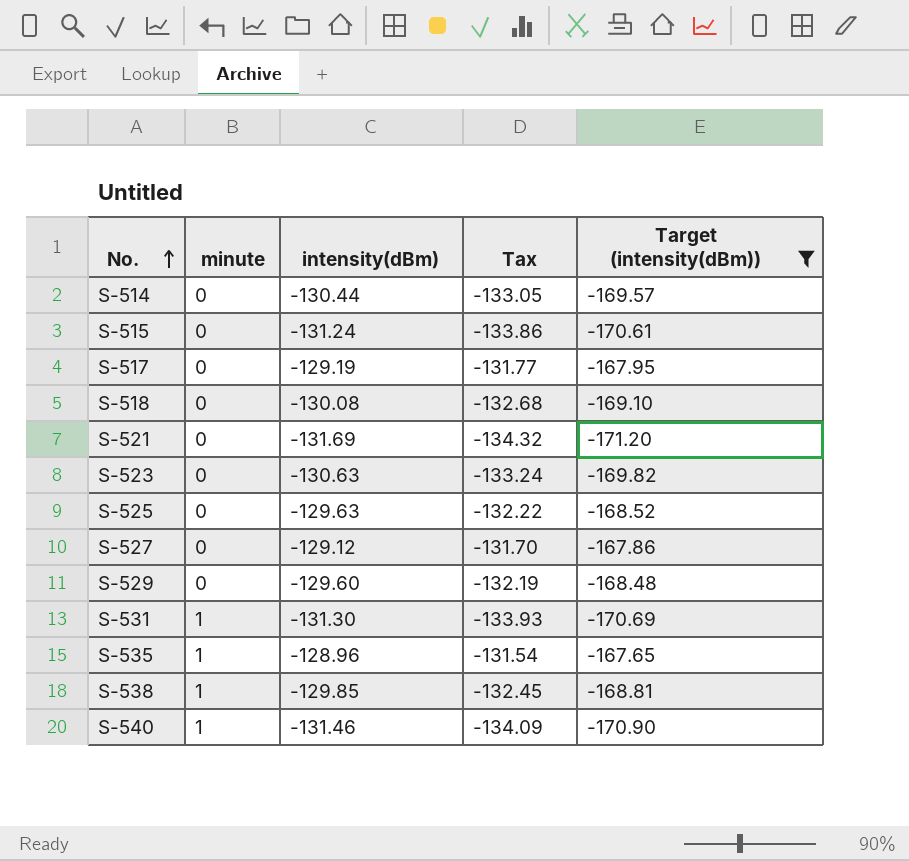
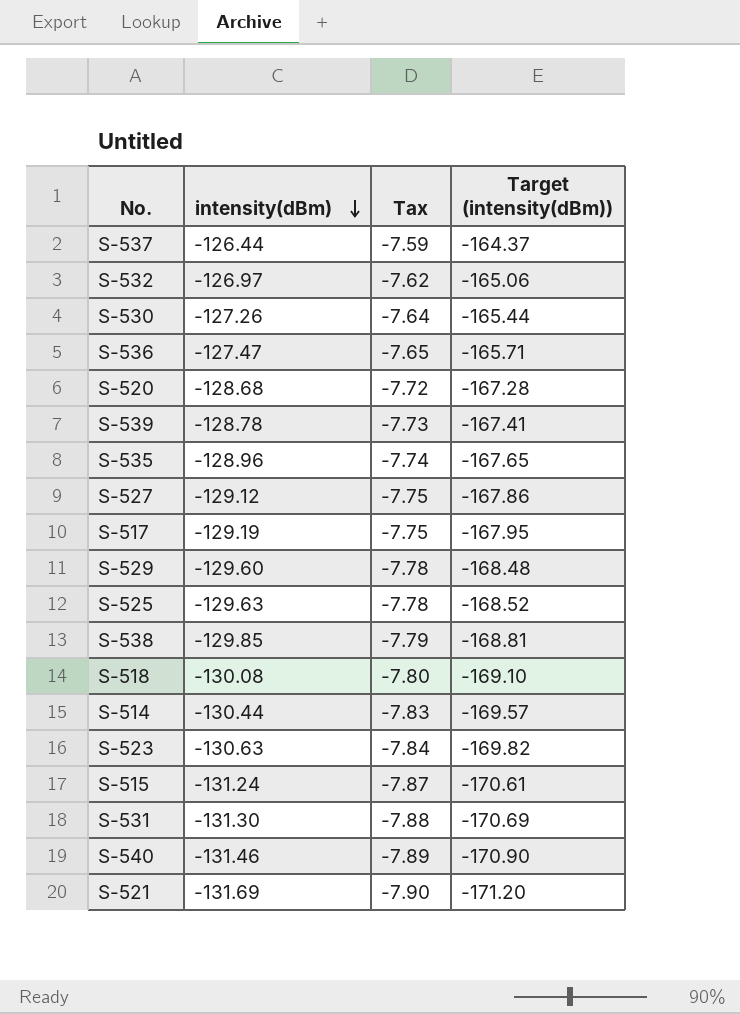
filter: Target (intensity(dBm)) <= -167.65 -> none
row order: No. ascending -> intensity(dBm) descending
column minute | position: 2 -> none
column Tax | formula: [intensity(dBm)] * 1.02 -> [intensity(dBm)] * 0.06

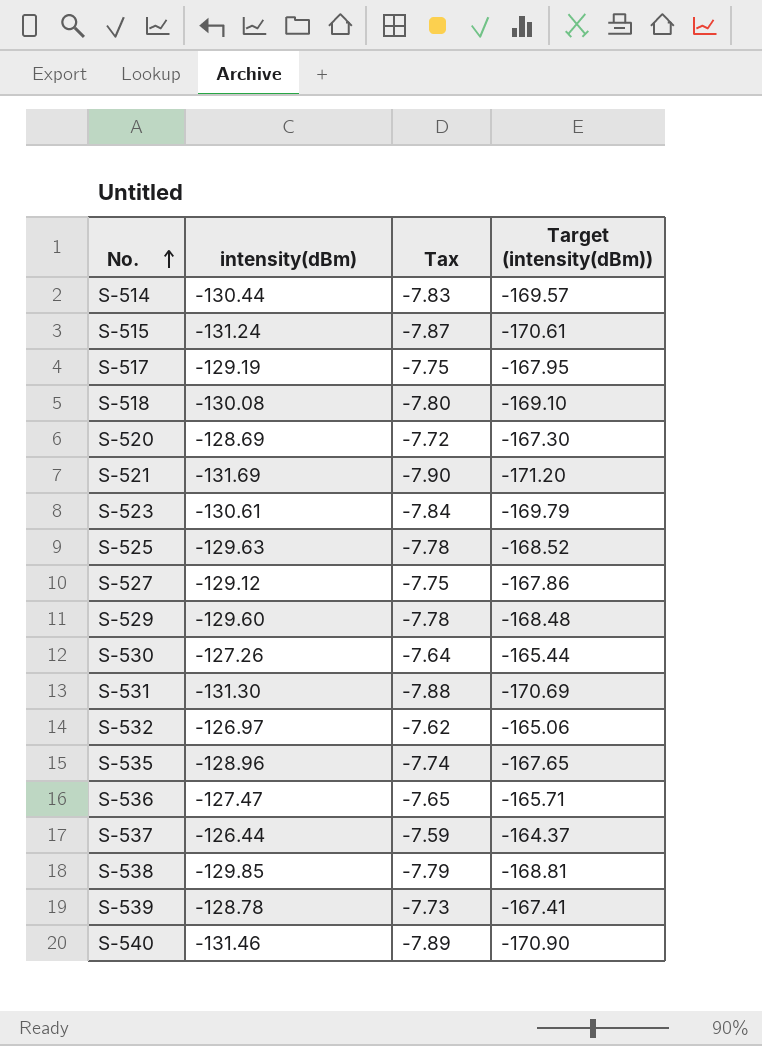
row order: intensity(dBm) descending -> No. ascending
S-520 | intensity(dBm): -128.68 -> -128.69
S-520 | Target (intensity(dBm)): -167.28 -> -167.30
S-523 | intensity(dBm): -130.63 -> -130.61
S-523 | Target (intensity(dBm)): -169.82 -> -169.79

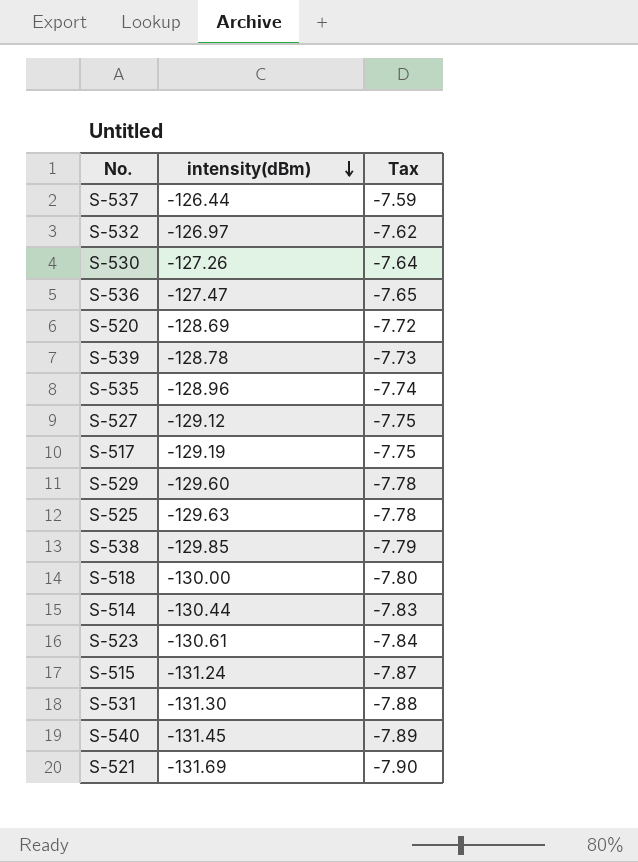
row order: No. ascending -> intensity(dBm) descending
column Target (intensity(dBm)) | formula: [intensity(dBm)] * 1.3 -> none
S-518 | intensity(dBm): -130.08 -> -130.00
S-540 | intensity(dBm): -131.46 -> -131.45

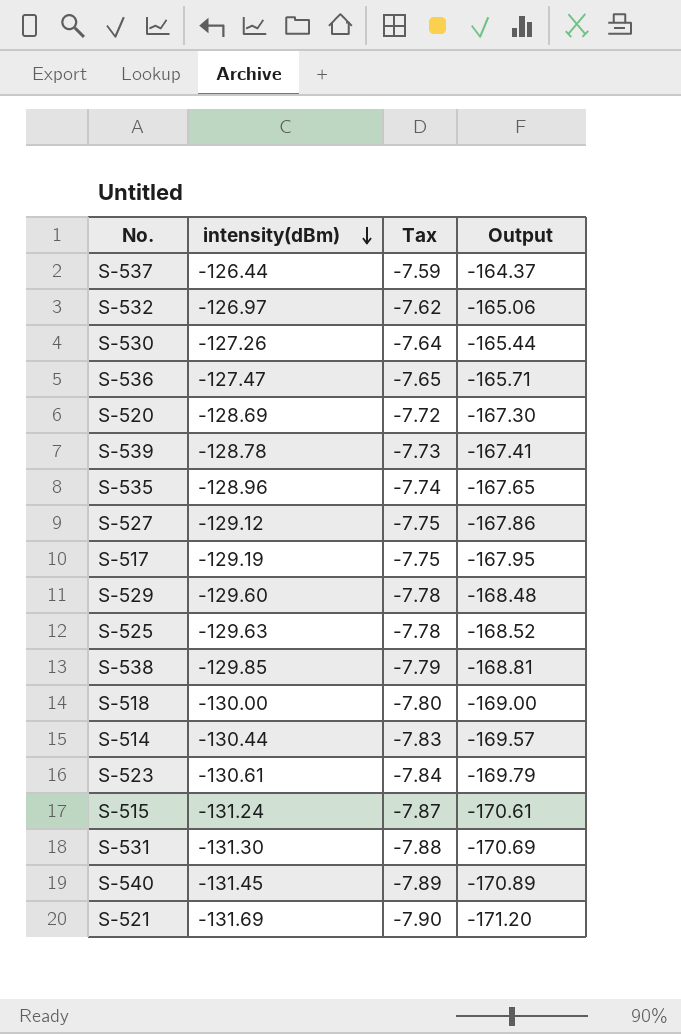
column Output | formula: none -> [intensity(dBm)] * 1.3

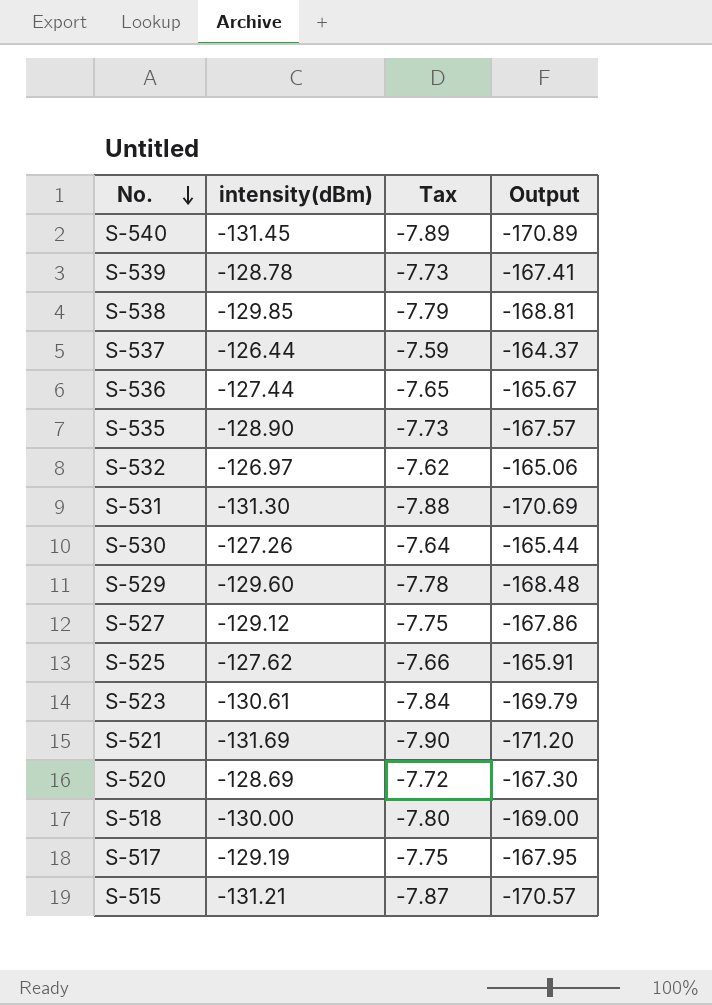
row order: intensity(dBm) descending -> No. descending
row S-514: -130.44 | -7.83 | -169.57 -> none
S-536 | intensity(dBm): -127.47 -> -127.44
S-536 | Output: -165.71 -> -165.67
S-535 | intensity(dBm): -128.96 -> -128.90
S-535 | Tax: -7.74 -> -7.73
S-535 | Output: -167.65 -> -167.57
S-525 | intensity(dBm): -129.63 -> -127.62
S-525 | Tax: -7.78 -> -7.66
S-525 | Output: -168.52 -> -165.91
S-515 | intensity(dBm): -131.24 -> -131.21
S-515 | Output: -170.61 -> -170.57

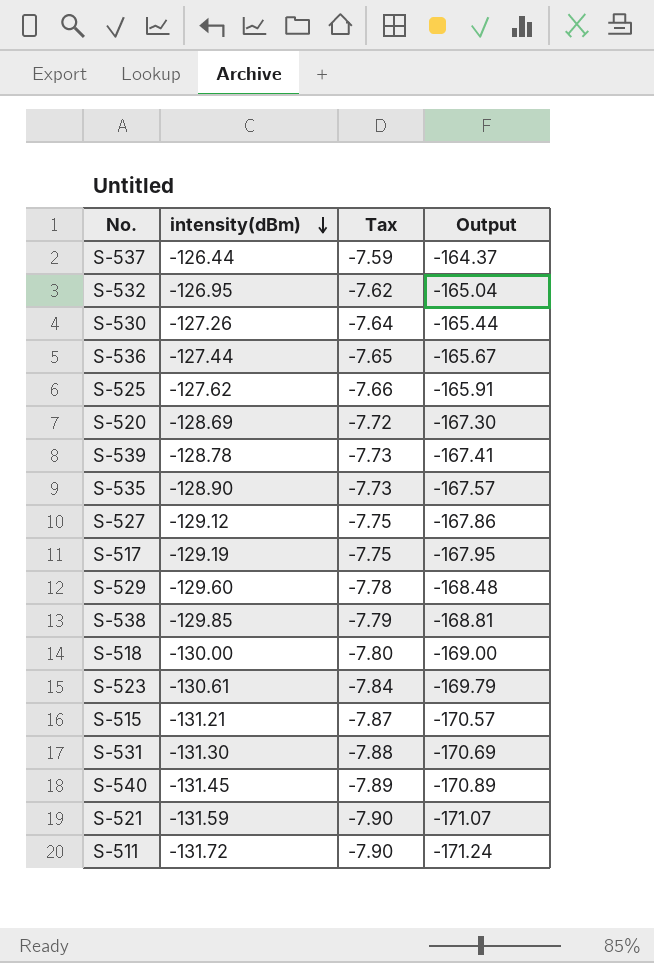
row order: No. descending -> intensity(dBm) descending
S-532 | intensity(dBm): -126.97 -> -126.95
S-532 | Output: -165.06 -> -165.04
S-521 | intensity(dBm): -131.69 -> -131.59
S-521 | Output: -171.20 -> -171.07
row S-511: none -> -131.72 | -7.90 | -171.24

